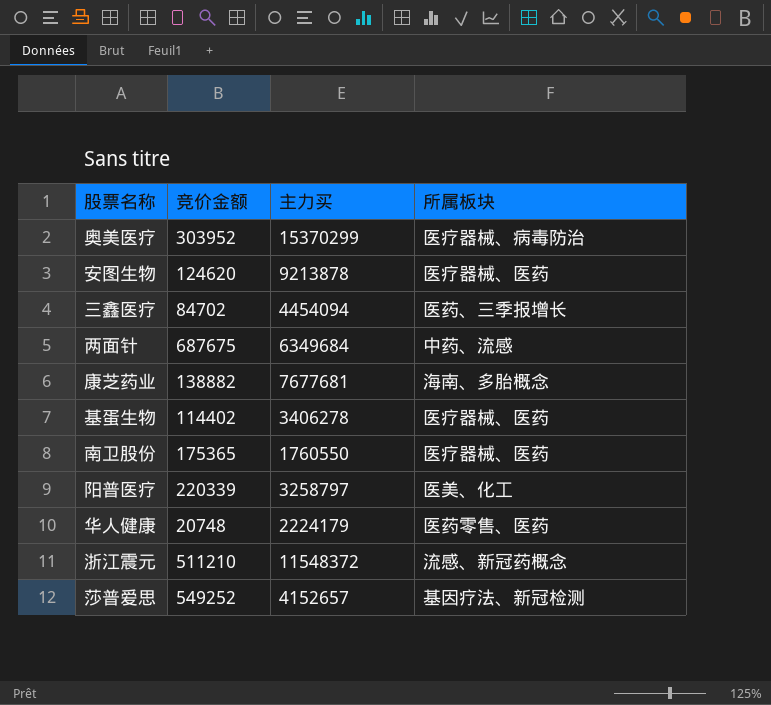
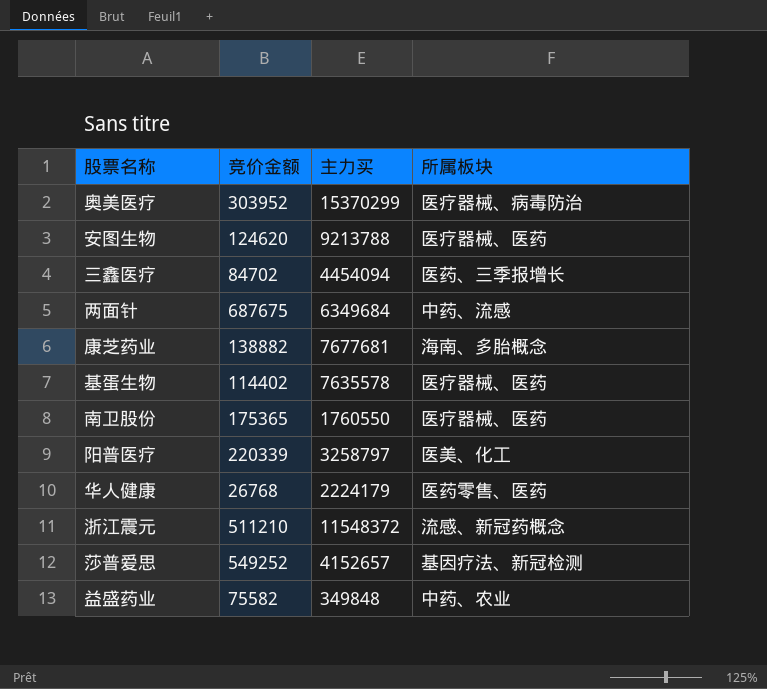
安图生物 | 主力买: 9213878 -> 9213788
基蛋生物 | 主力买: 3406278 -> 7635578
华人健康 | 竞价金额: 20748 -> 26768
row 益盛药业: none -> 75582 | 349848 | 中药、农业

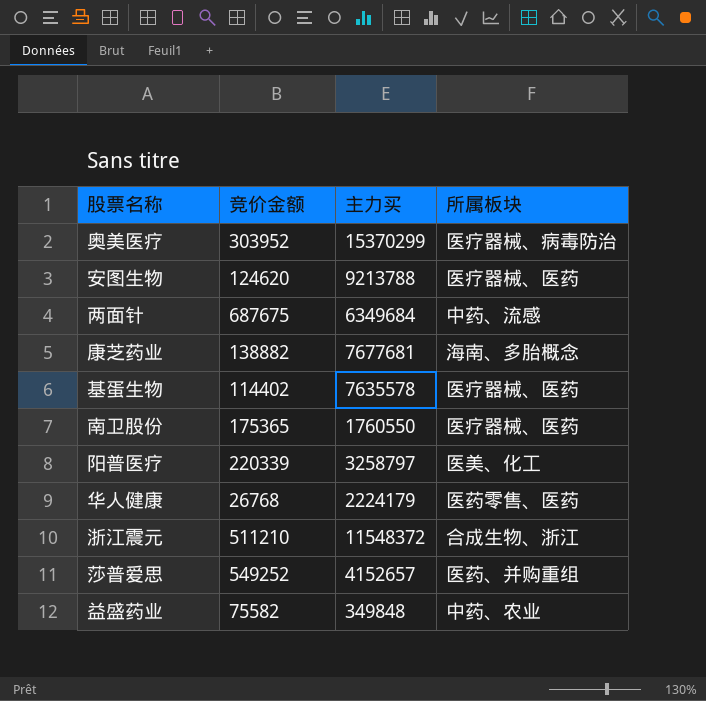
row 三鑫医疗: 84702 | 4454094 | 医药、三季报增长 -> none
浙江震元 | 所属板块: 流感、新冠药概念 -> 合成生物、浙江
莎普爱思 | 所属板块: 基因疗法、新冠检测 -> 医药、并购重组

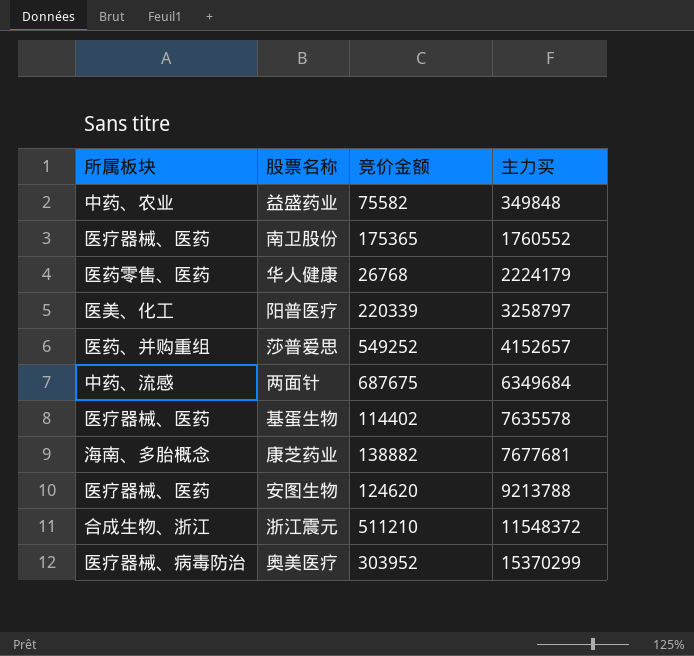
row order: none -> 主力买 ascending
column 所属板块 | position: 4 -> 1
南卫股份 | 主力买: 1760550 -> 1760552

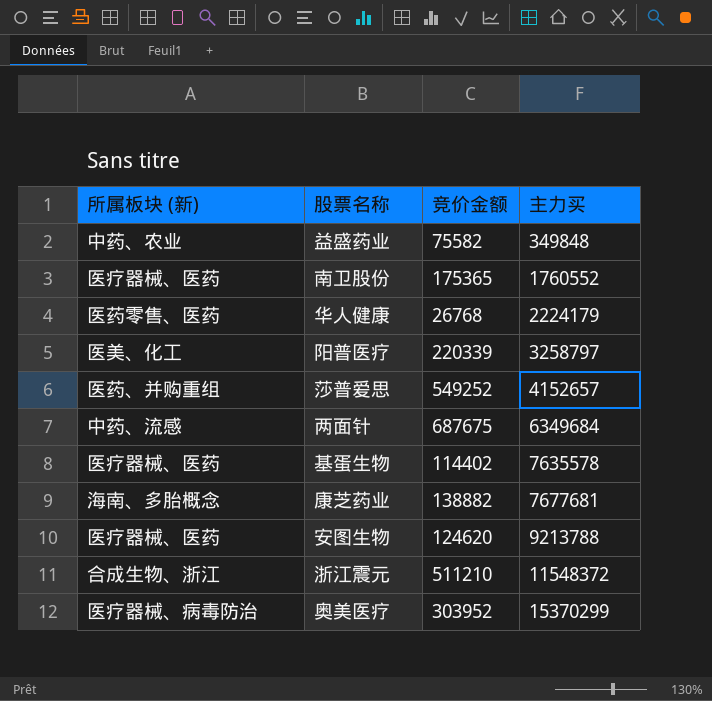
column name: 所属板块 -> 所属板块 (新)

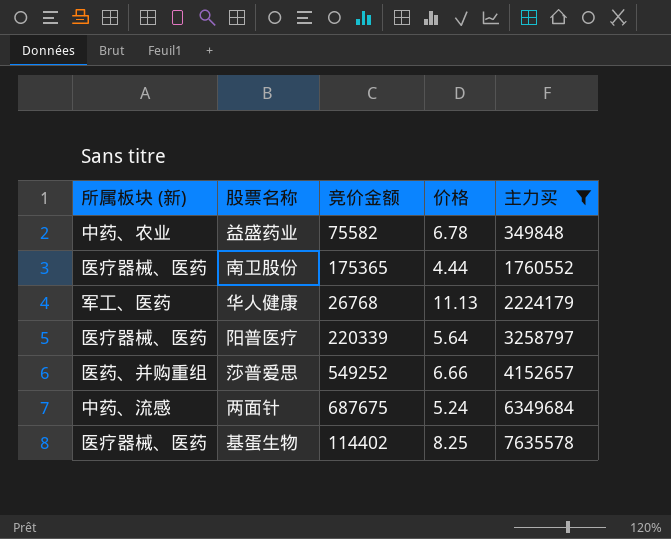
filter: none -> 主力买 <= 7635578
column 价格 | position: none -> 4
华人健康 | 所属板块 (新): 医药零售、医药 -> 军工、医药
阳普医疗 | 所属板块 (新): 医美、化工 -> 医疗器械、医药

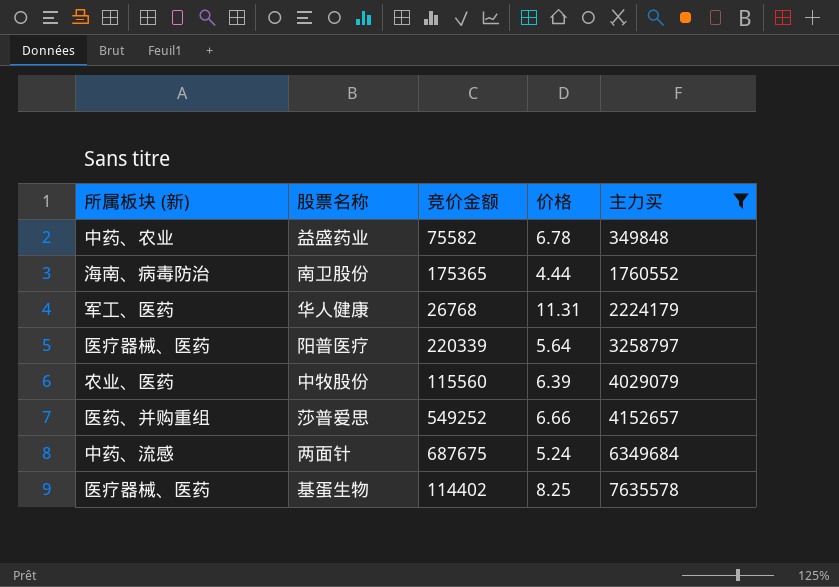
南卫股份 | 所属板块 (新): 医疗器械、医药 -> 海南、病毒防治
华人健康 | 价格: 11.13 -> 11.31
row 中牧股份: none -> 农业、医药 | 115560 | 6.39 | 4029079

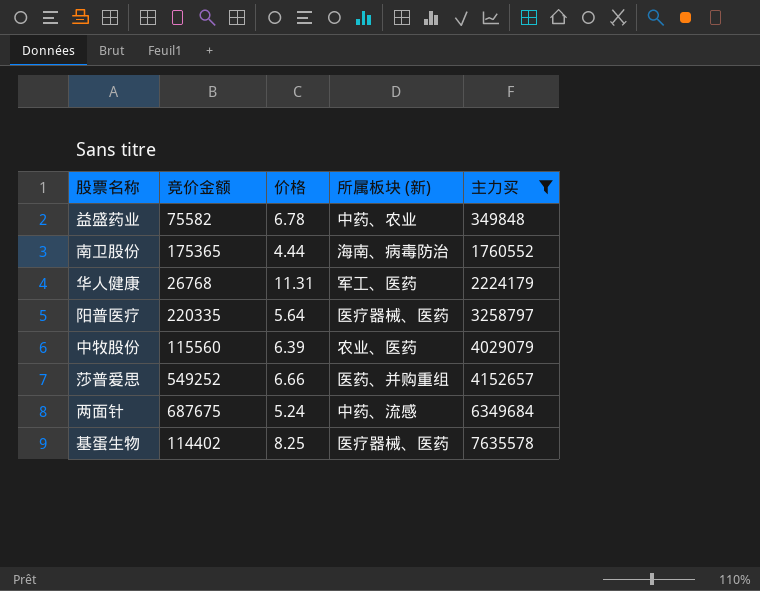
column 所属板块 (新) | position: 1 -> 4
阳普医疗 | 竞价金额: 220339 -> 220335

